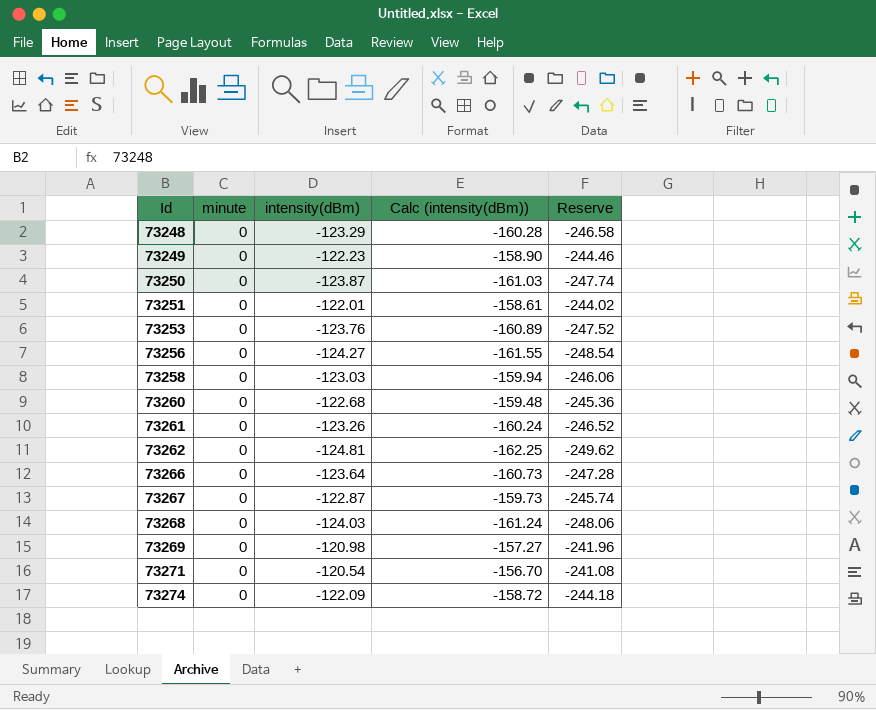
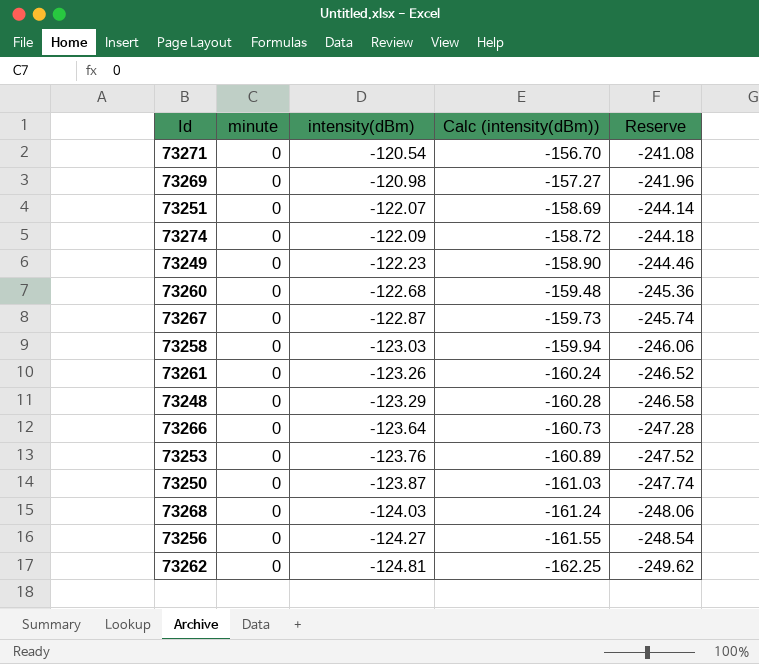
row order: Id ascending -> intensity(dBm) descending
73251 | intensity(dBm): -122.01 -> -122.07
73251 | Calc (intensity(dBm)): -158.61 -> -158.69
73251 | Reserve: -244.02 -> -244.14

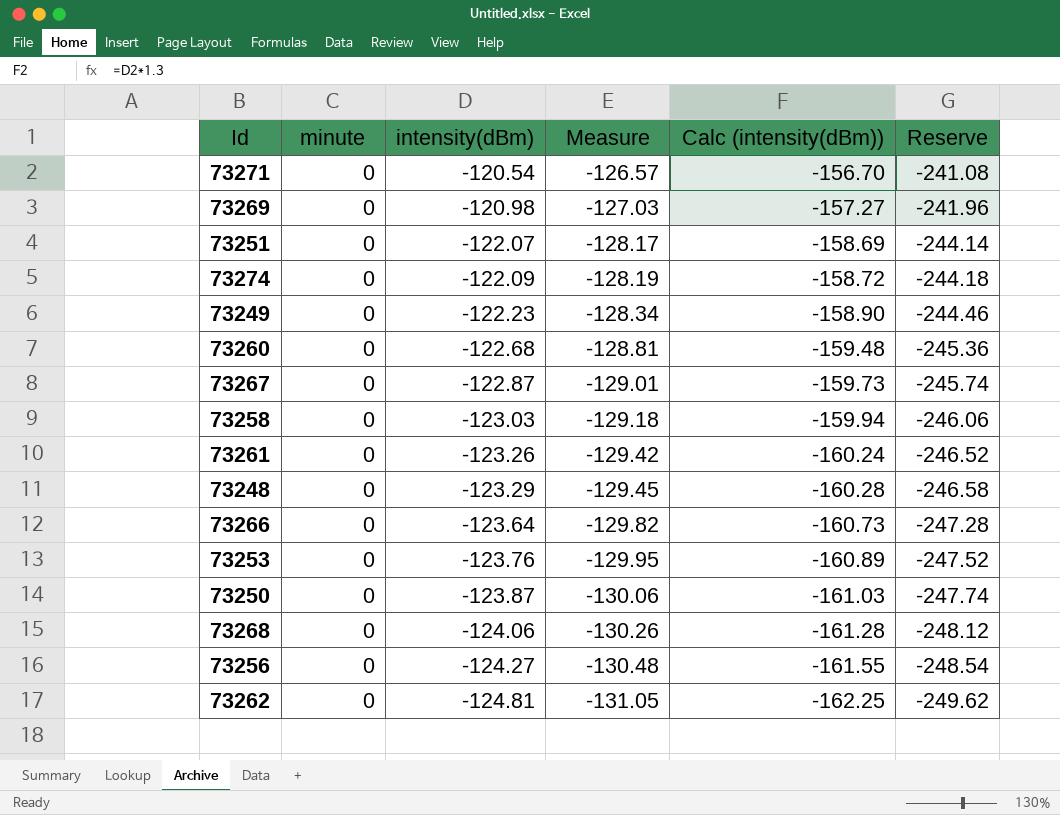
column Measure | formula: none -> [intensity(dBm)] * 1.05
73268 | intensity(dBm): -124.03 -> -124.06
73268 | Calc (intensity(dBm)): -161.24 -> -161.28
73268 | Reserve: -248.06 -> -248.12

